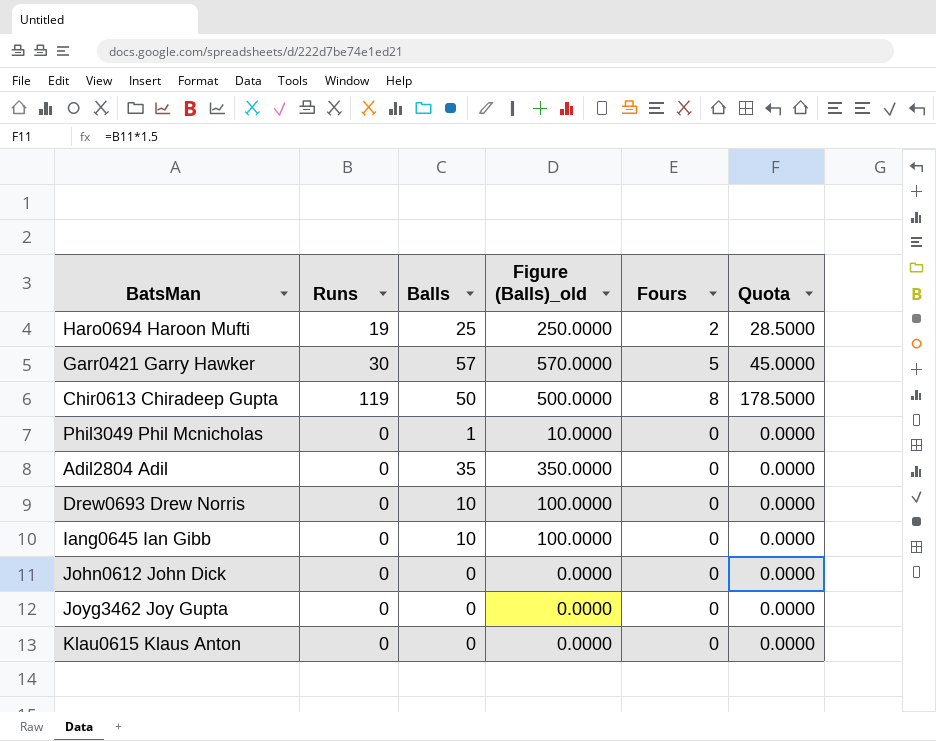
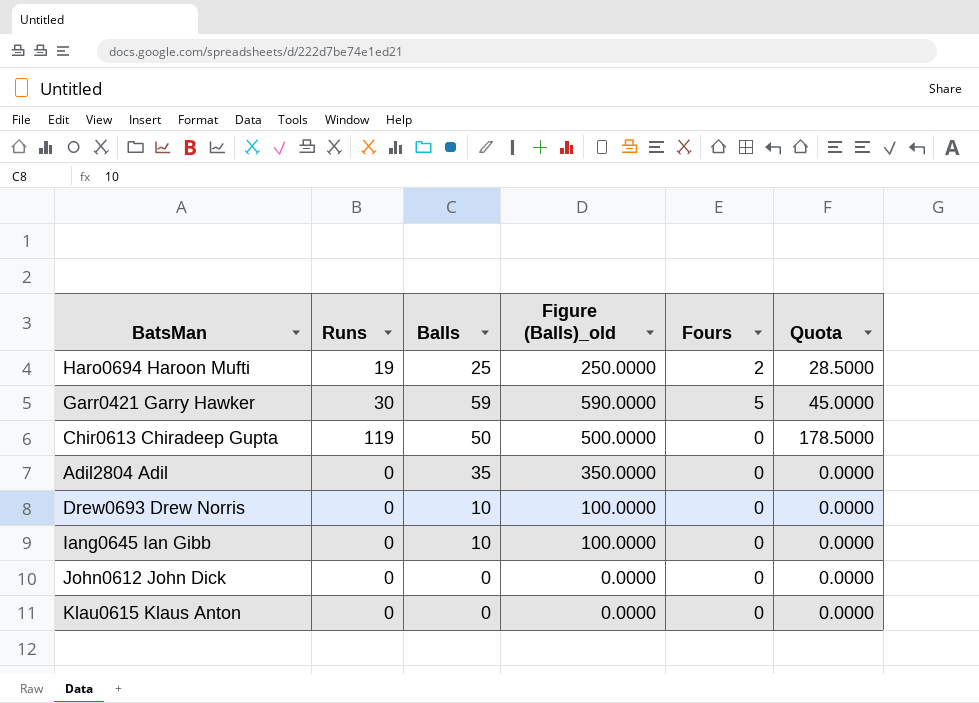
row Phil3049 Phil Mcnicholas: 0 | 1 | 10.0000 | 0 | 0.0000 -> none
row Joyg3462 Joy Gupta: 0 | 0 | 0.0000 | 0 | 0.0000 -> none
Garr0421 Garry Hawker | Balls: 57 -> 59
Garr0421 Garry Hawker | Figure (Balls)_old: 570.0000 -> 590.0000
Chir0613 Chiradeep Gupta | Fours: 8 -> 0

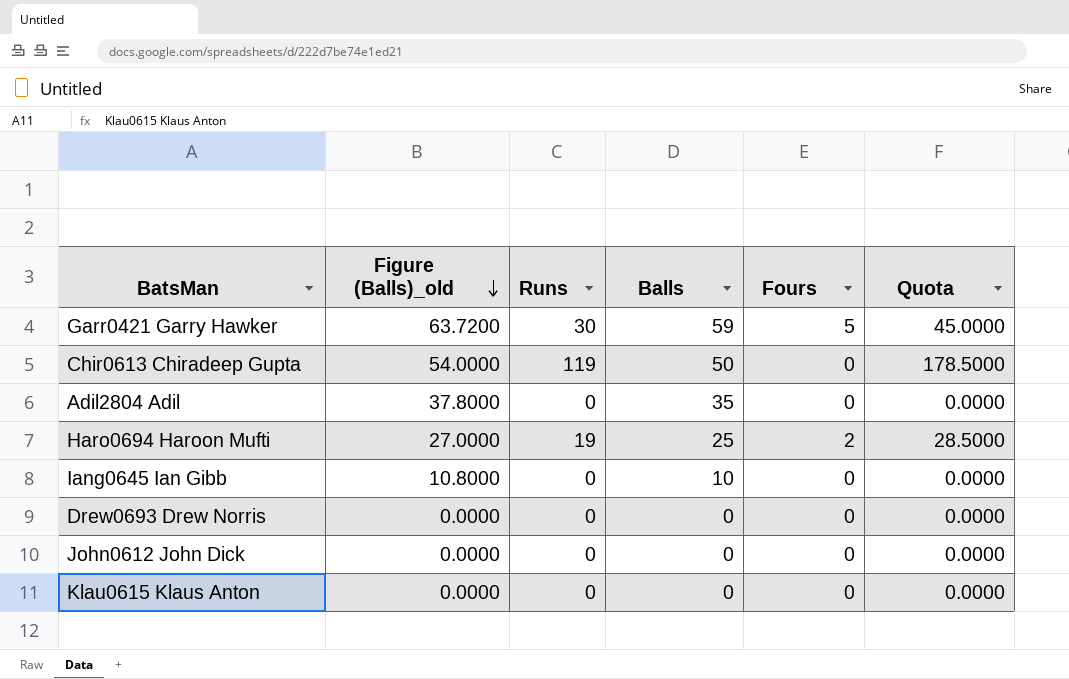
row order: none -> Figure (Balls)_old descending
column Figure (Balls)_old | formula: [Balls] * 10 -> [Balls] * 1.08
column Figure (Balls)_old | position: 4 -> 2
Drew0693 Drew Norris | Balls: 10 -> 0

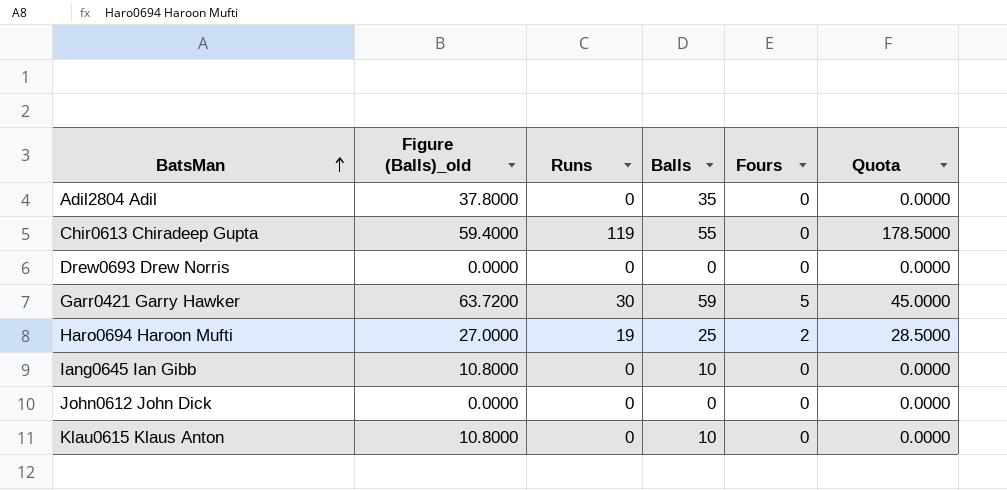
row order: Figure (Balls)_old descending -> BatsMan ascending
Chir0613 Chiradeep Gupta | Figure (Balls)_old: 54.0000 -> 59.4000
Chir0613 Chiradeep Gupta | Balls: 50 -> 55
Klau0615 Klaus Anton | Figure (Balls)_old: 0.0000 -> 10.8000
Klau0615 Klaus Anton | Balls: 0 -> 10

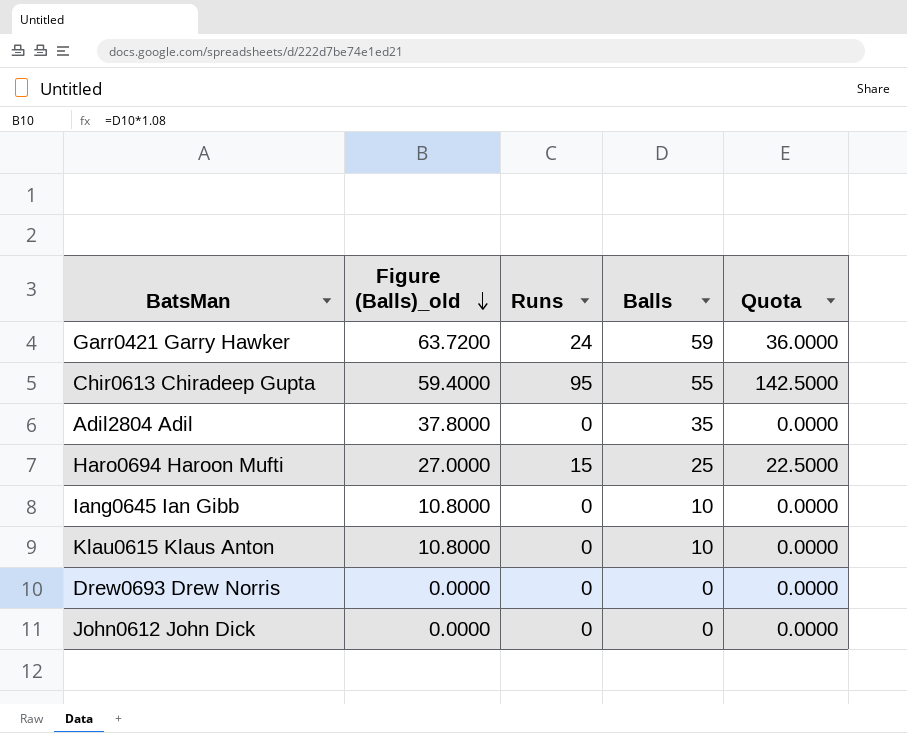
row order: BatsMan ascending -> Figure (Balls)_old descending
column Fours | position: 5 -> none
Garr0421 Garry Hawker | Runs: 30 -> 24
Garr0421 Garry Hawker | Quota: 45.0000 -> 36.0000
Chir0613 Chiradeep Gupta | Runs: 119 -> 95
Chir0613 Chiradeep Gupta | Quota: 178.5000 -> 142.5000
Haro0694 Haroon Mufti | Runs: 19 -> 15
Haro0694 Haroon Mufti | Quota: 28.5000 -> 22.5000

